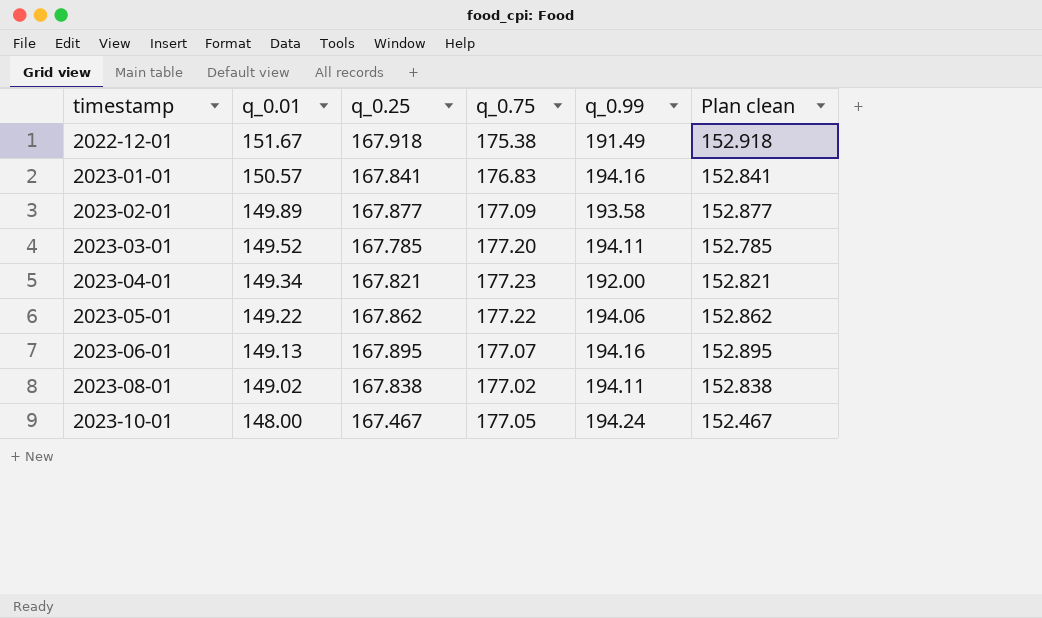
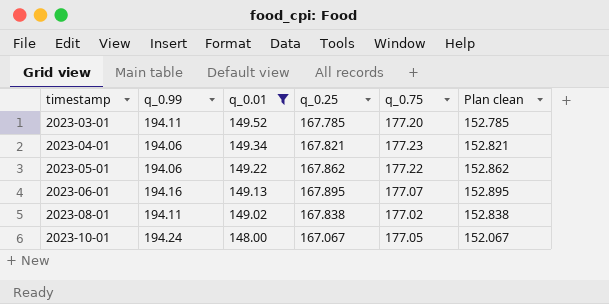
filter: none -> q_0.01 <= 149.52
column q_0.99 | position: 5 -> 2
2023-04-01 | q_0.99: 192.00 -> 194.06
2023-10-01 | q_0.25: 167.467 -> 167.067
2023-10-01 | Plan clean: 152.467 -> 152.067

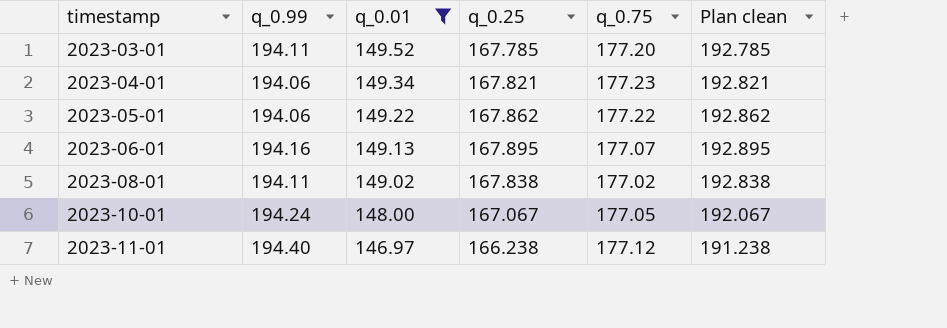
column Plan clean | formula: [q_0.25] - 15 -> [q_0.25] + 25
row 2023-11-01: none -> 194.40 | 146.97 | 166.238 | 177.12 | 191.238

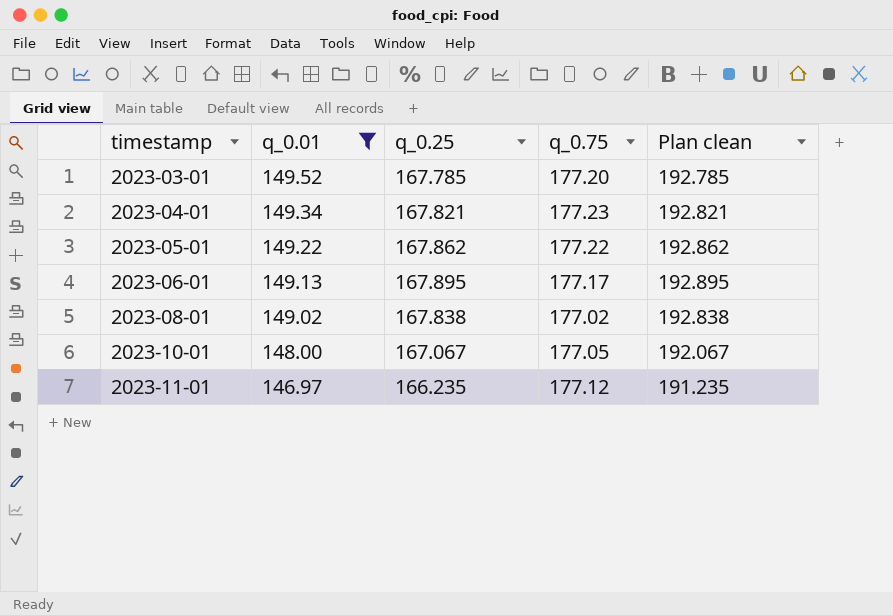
column q_0.99 | position: 2 -> none
2023-06-01 | q_0.75: 177.07 -> 177.17
2023-11-01 | q_0.25: 166.238 -> 166.235
2023-11-01 | Plan clean: 191.238 -> 191.235

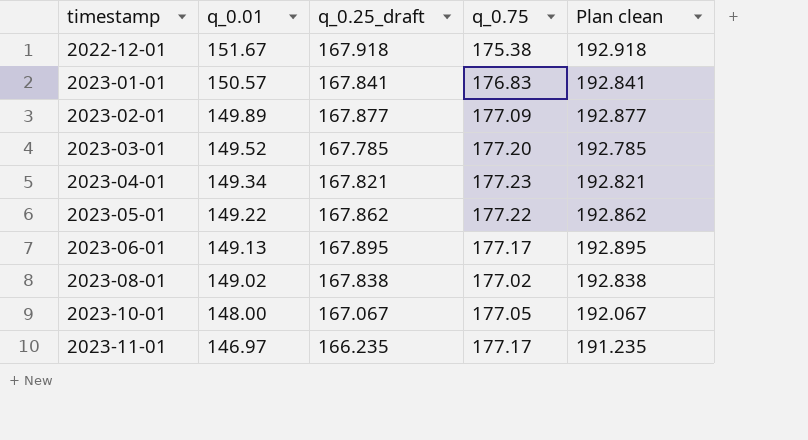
filter: q_0.01 <= 149.52 -> none
column name: q_0.25 -> q_0.25_draft
2023-11-01 | q_0.75: 177.12 -> 177.17

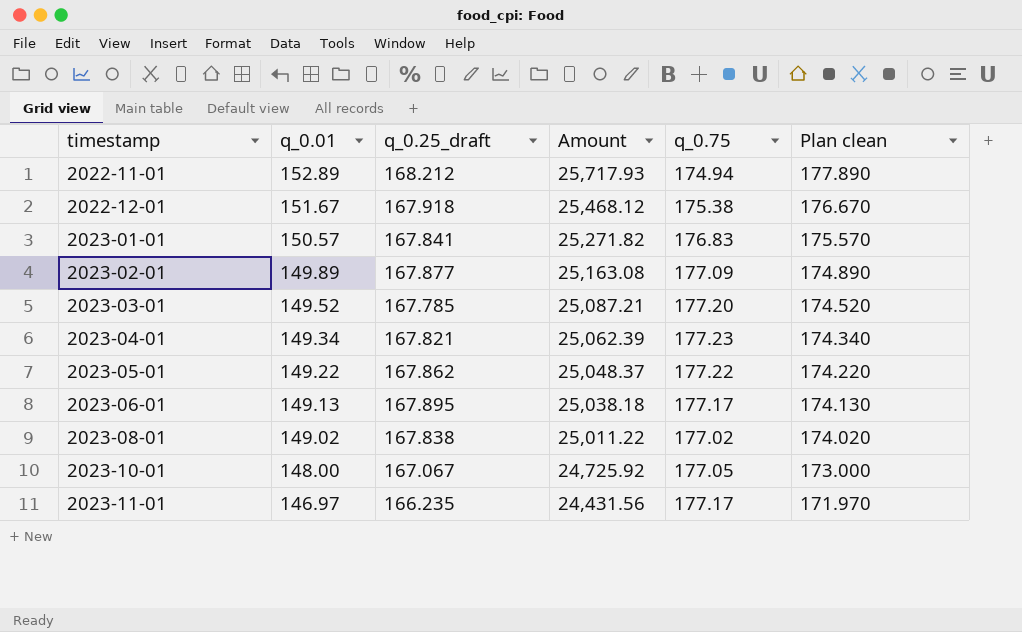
column Amount | formula: none -> [q_0.01] * [q_0.25_draft]
column Plan clean | formula: [q_0.25_draft] + 25 -> [q_0.01] + 25
row 2022-11-01: none -> 152.89 | 168.212 | 25,717.93 | 174.94 | 177.890

